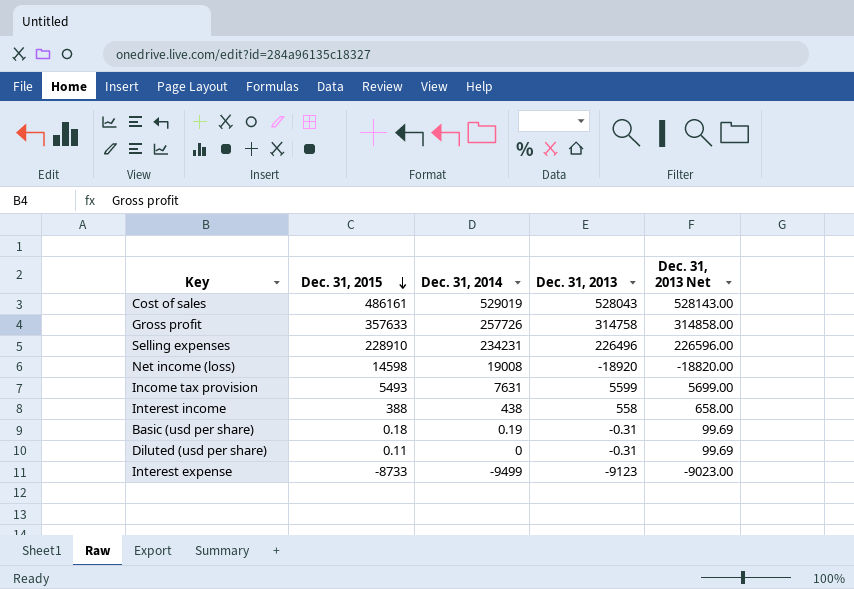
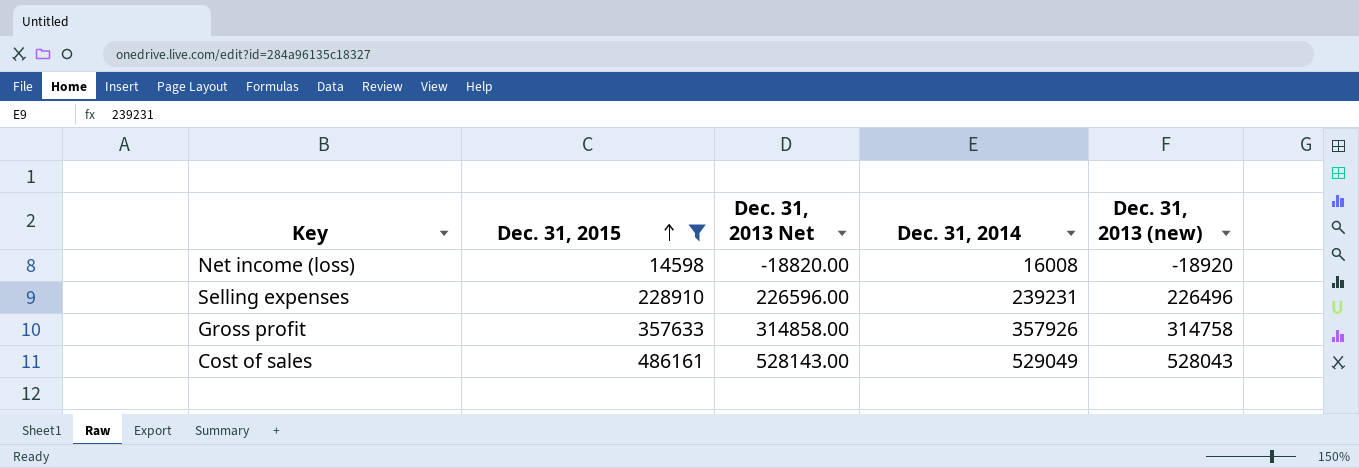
filter: none -> Dec. 31, 2015 >= 14598
row order: Dec. 31, 2015 descending -> Dec. 31, 2015 ascending
column Dec. 31, 2013 Net | position: 5 -> 3
column name: Dec. 31, 2013 -> Dec. 31, 2013 (new)
Net income (loss) | Dec. 31, 2014: 19008 -> 16008
Selling expenses | Dec. 31, 2014: 234231 -> 239231
Gross profit | Dec. 31, 2014: 257726 -> 357926
Cost of sales | Dec. 31, 2014: 529019 -> 529049

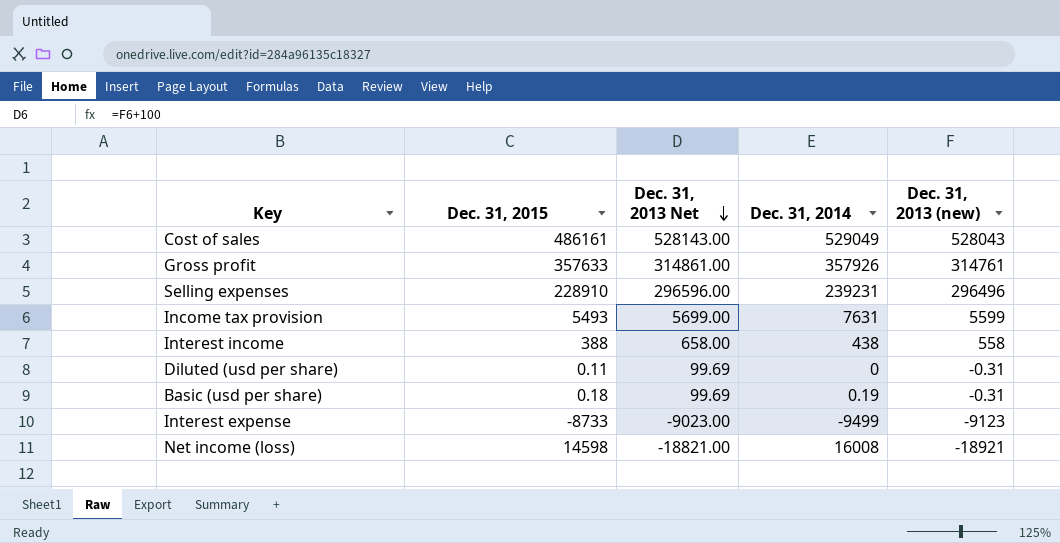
filter: Dec. 31, 2015 >= 14598 -> none
row order: Dec. 31, 2015 ascending -> Dec. 31, 2013 Net descending
Gross profit | Dec. 31, 2013 Net: 314858.00 -> 314861.00
Gross profit | Dec. 31, 2013 (new): 314758 -> 314761
Selling expenses | Dec. 31, 2013 Net: 226596.00 -> 296596.00
Selling expenses | Dec. 31, 2013 (new): 226496 -> 296496
Net income (loss) | Dec. 31, 2013 Net: -18820.00 -> -18821.00
Net income (loss) | Dec. 31, 2013 (new): -18920 -> -18921

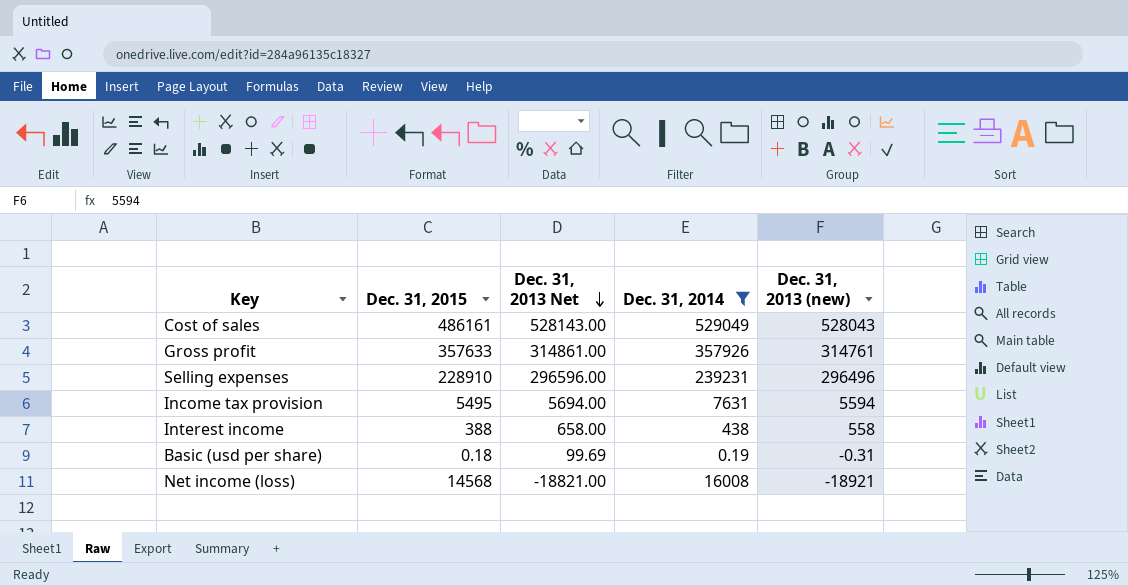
filter: none -> Dec. 31, 2014 >= 0.19
Income tax provision | Dec. 31, 2015: 5493 -> 5495
Income tax provision | Dec. 31, 2013 Net: 5699.00 -> 5694.00
Income tax provision | Dec. 31, 2013 (new): 5599 -> 5594
Net income (loss) | Dec. 31, 2015: 14598 -> 14568

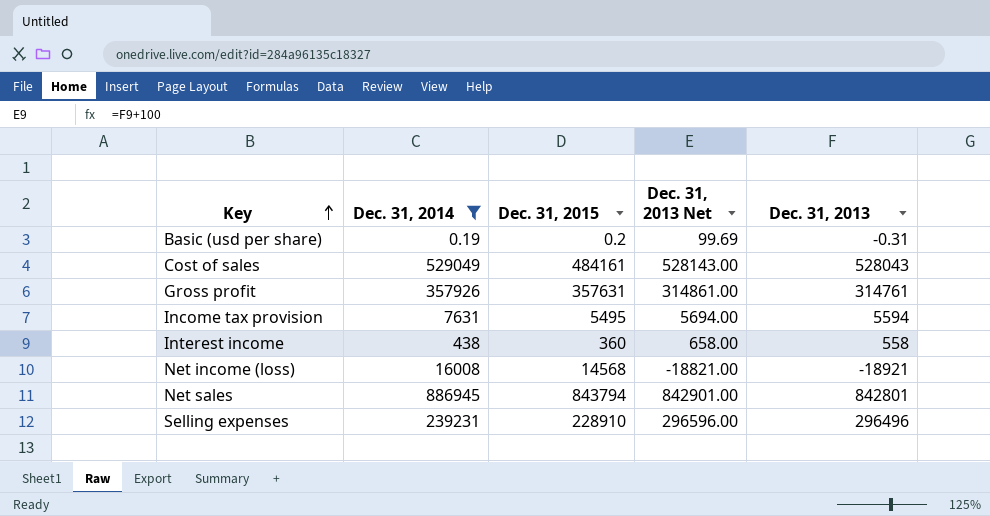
row order: Dec. 31, 2013 Net descending -> Key ascending
column Dec. 31, 2014 | position: 4 -> 2
column name: Dec. 31, 2013 (new) -> Dec. 31, 2013
Basic (usd per share) | Dec. 31, 2015: 0.18 -> 0.2
Cost of sales | Dec. 31, 2015: 486161 -> 484161
Gross profit | Dec. 31, 2015: 357633 -> 357631
Interest income | Dec. 31, 2015: 388 -> 360
row Net sales: none -> 886945 | 843794 | 842901.00 | 842801

